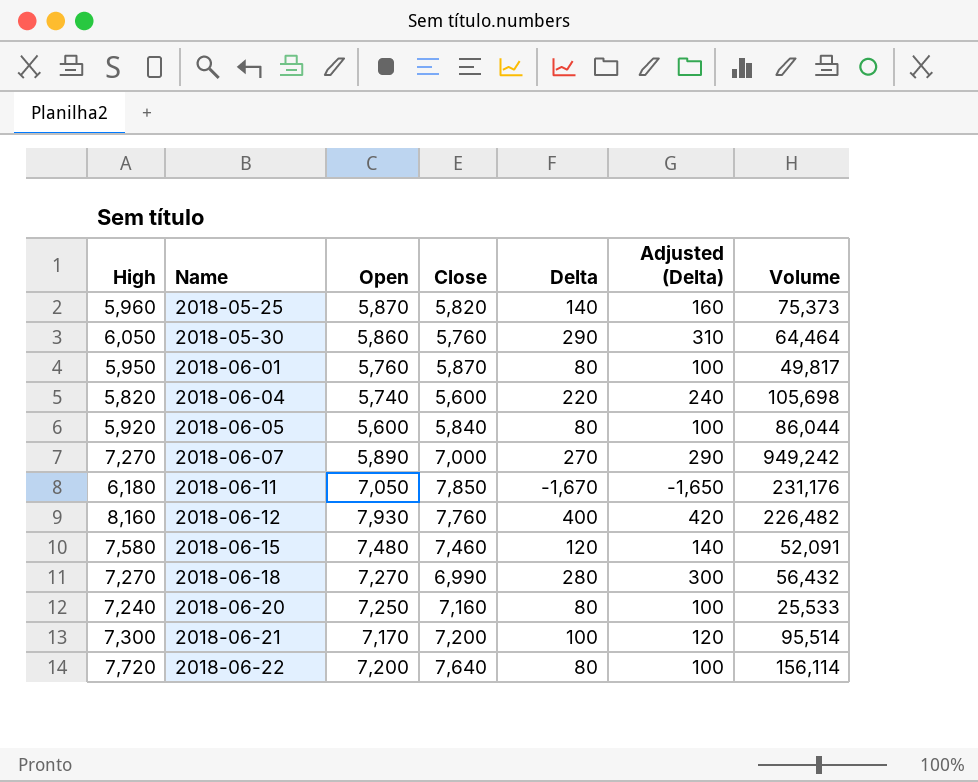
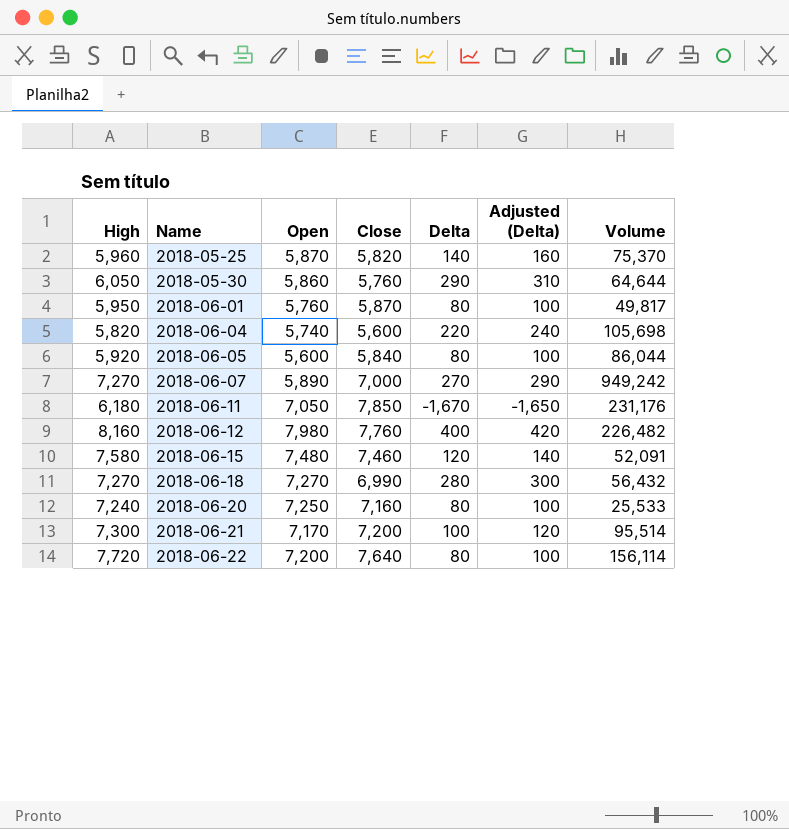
2018-05-25 | Volume: 75,373 -> 75,370
2018-05-30 | Volume: 64,464 -> 64,644
2018-06-12 | Open: 7,930 -> 7,980

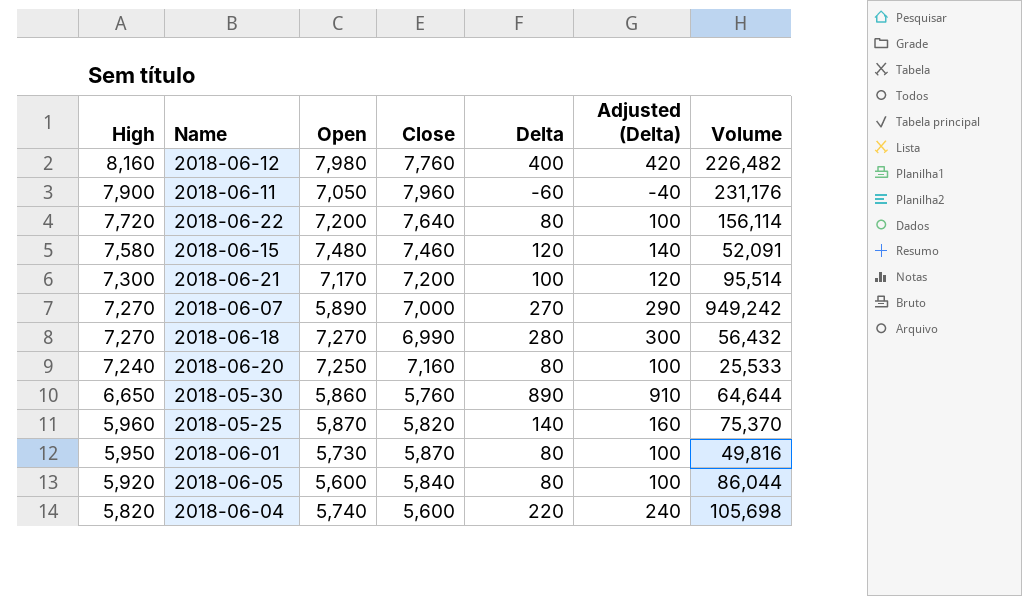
row order: Name ascending -> High descending
2018-06-11 | High: 6,180 -> 7,900
2018-06-11 | Close: 7,850 -> 7,960
2018-06-11 | Delta: -1,670 -> -60
2018-06-11 | Adjusted (Delta): -1,650 -> -40
2018-05-30 | High: 6,050 -> 6,650
2018-05-30 | Delta: 290 -> 890
2018-05-30 | Adjusted (Delta): 310 -> 910
2018-06-01 | Open: 5,760 -> 5,730
2018-06-01 | Volume: 49,817 -> 49,816

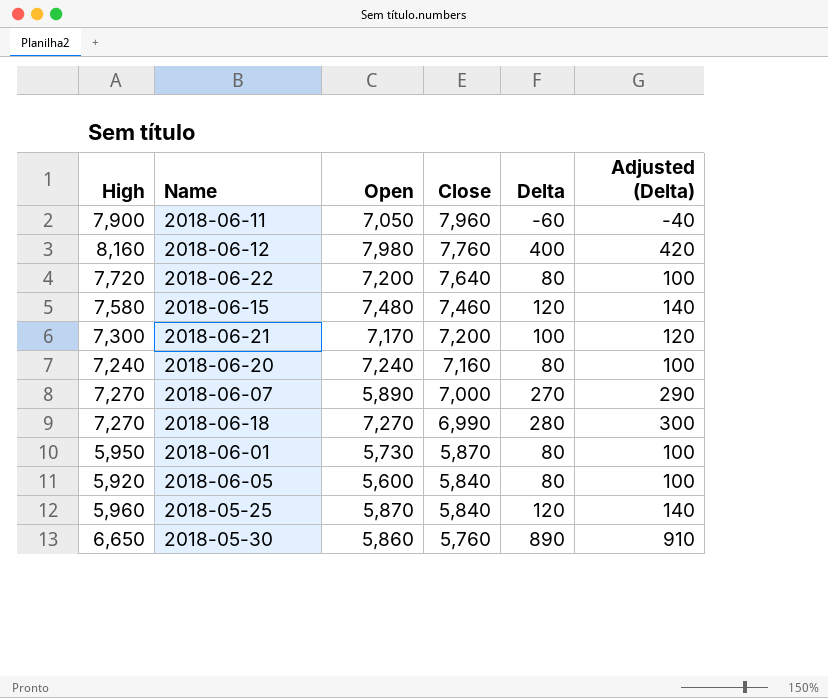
row order: High descending -> Close descending
column Volume | position: 7 -> none
row 2018-06-04: 5,820 | 5,740 | 5,600 | 220 | 240 | 105,698 -> none
2018-06-20 | Open: 7,250 -> 7,240
2018-05-25 | Close: 5,820 -> 5,840
2018-05-25 | Delta: 140 -> 120
2018-05-25 | Adjusted (Delta): 160 -> 140

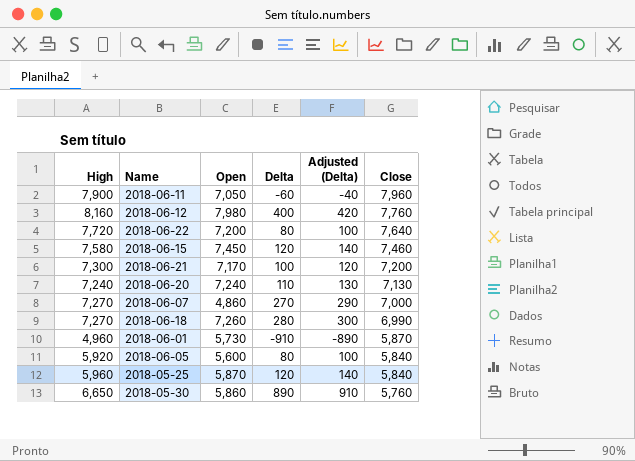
column Close | position: 4 -> 6
2018-06-15 | Open: 7,480 -> 7,450
2018-06-20 | Delta: 80 -> 110
2018-06-20 | Adjusted (Delta): 100 -> 130
2018-06-20 | Close: 7,160 -> 7,130
2018-06-07 | Open: 5,890 -> 4,860
2018-06-18 | Open: 7,270 -> 7,260
2018-06-01 | High: 5,950 -> 4,960
2018-06-01 | Delta: 80 -> -910
2018-06-01 | Adjusted (Delta): 100 -> -890

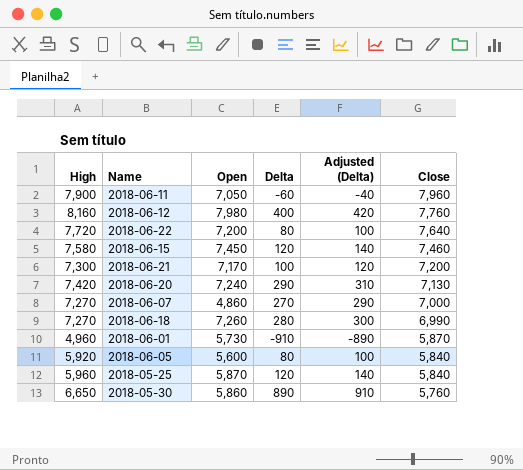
2018-06-20 | High: 7,240 -> 7,420
2018-06-20 | Delta: 110 -> 290
2018-06-20 | Adjusted (Delta): 130 -> 310

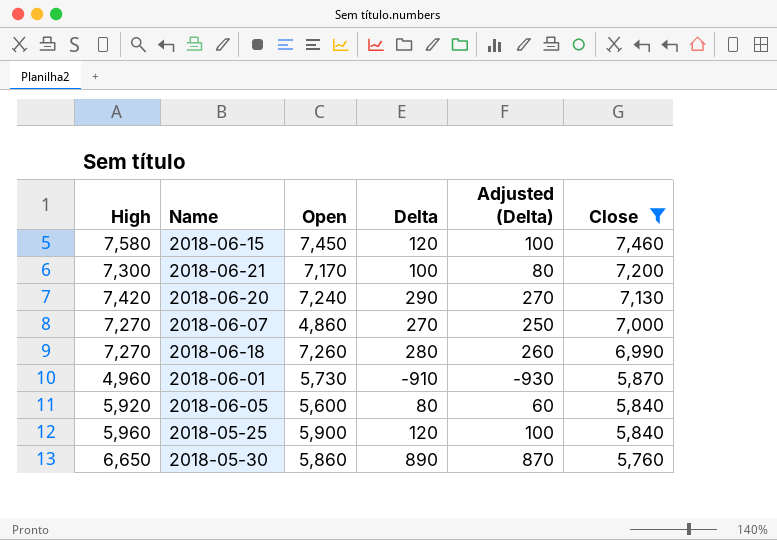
filter: none -> Close <= 7,460
column Adjusted (Delta) | formula: [Delta] + 20 -> [Delta] - 20
2018-05-25 | Open: 5,870 -> 5,900

